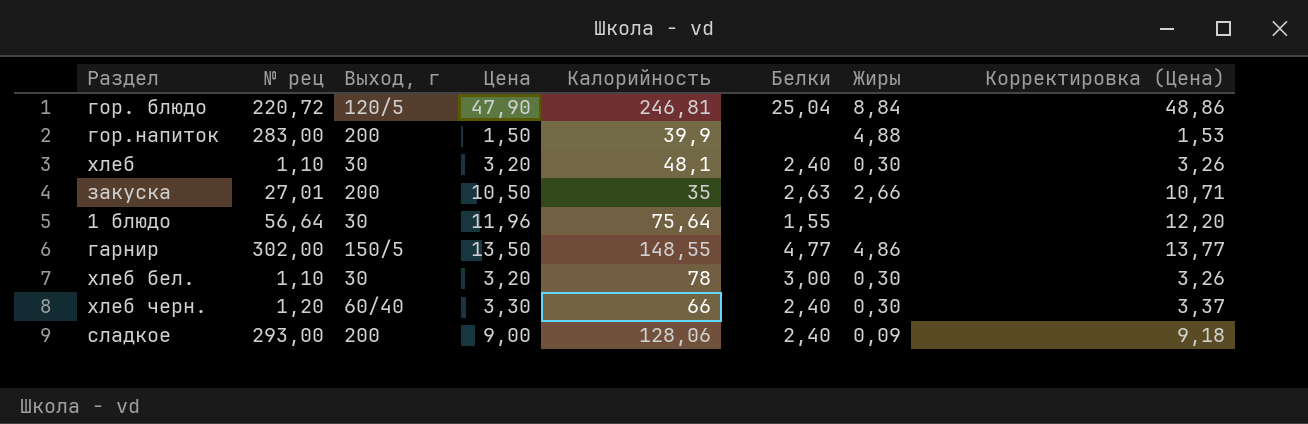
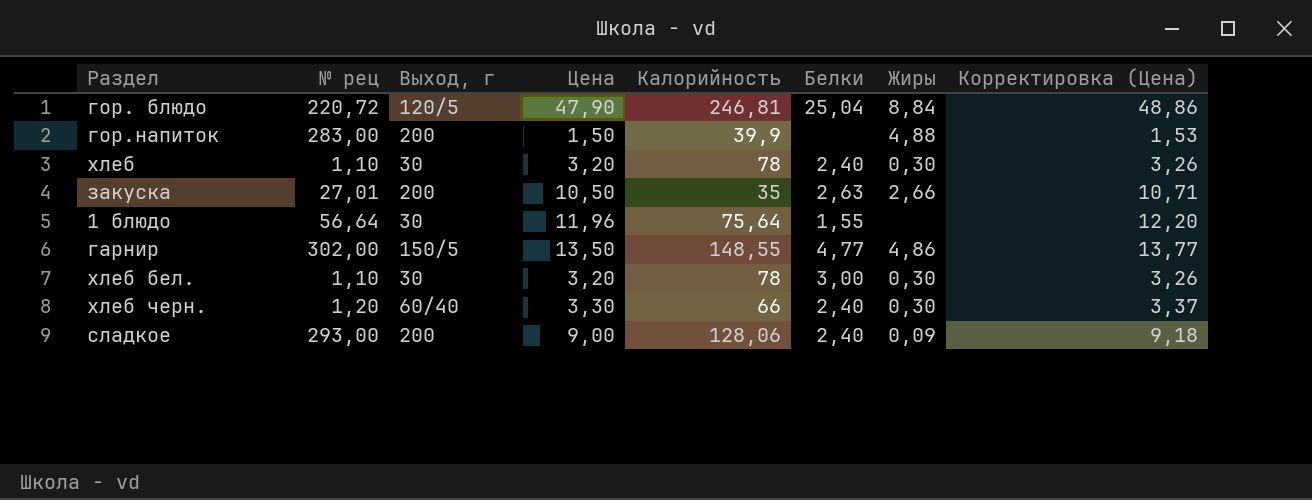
хлеб | Калорийность: 48,1 -> 78

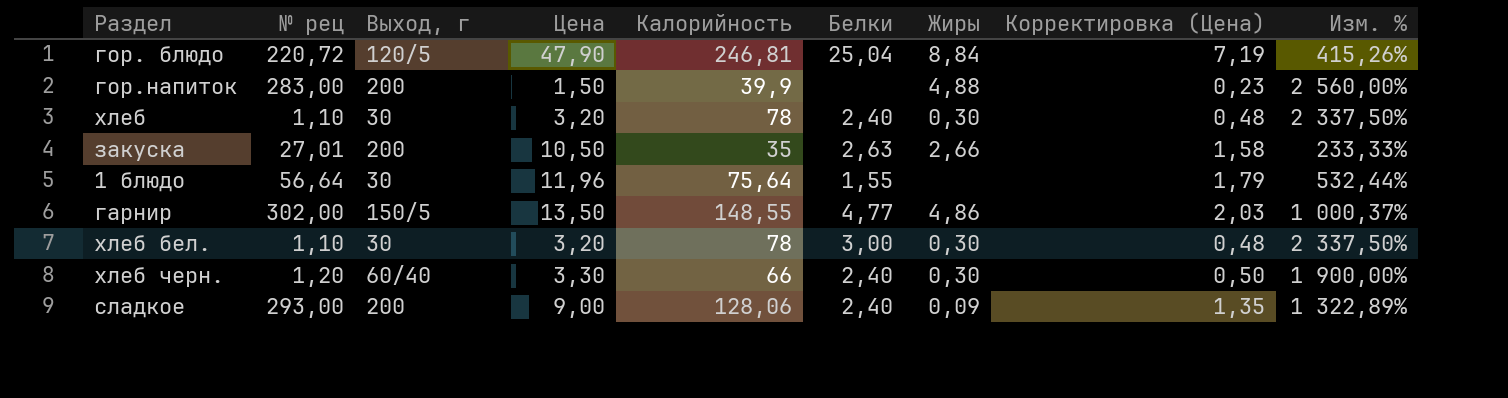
column Корректировка (Цена) | formula: [Цена] * 1,02 -> [Цена] * 0,15
column Изм. % | formula: none -> ([Калорийность] - [Цена]) / [Цена]

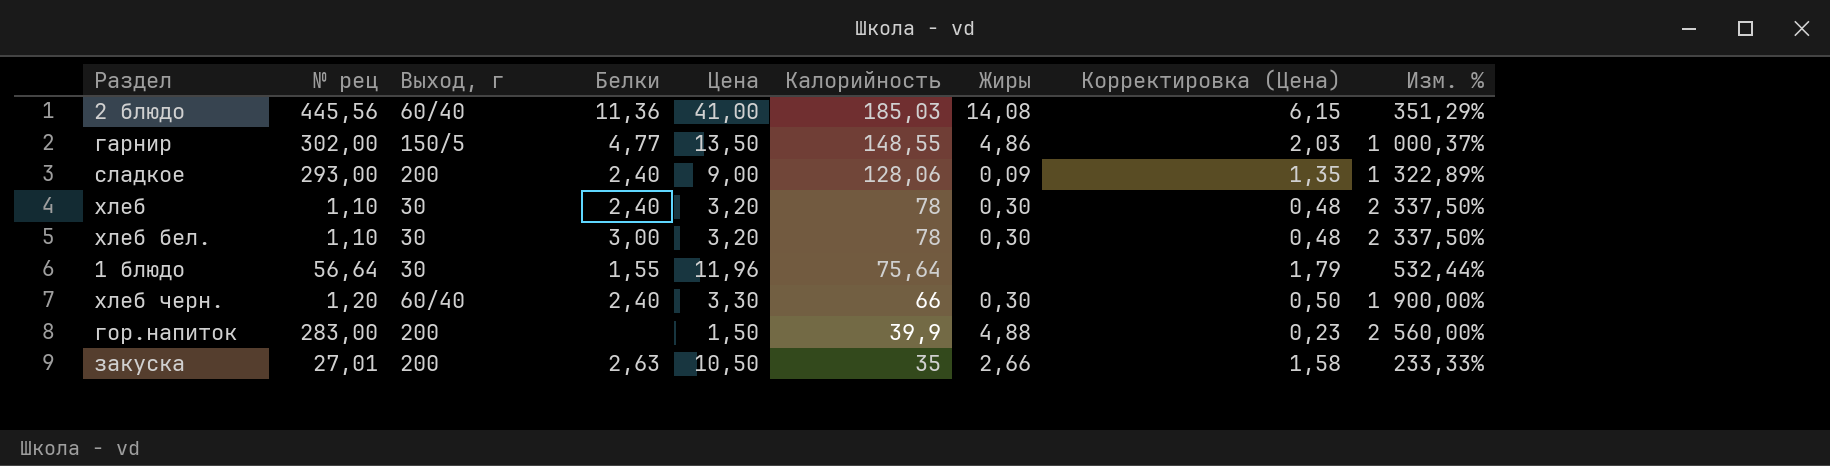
row order: none -> Калорийность descending
column Белки | position: 6 -> 4
row гор. блюдо: 220,72 | 120/5 | 47,90 | 246,81 | 25,04 | 8,84 | 7,19 | 415,26% -> none
row 2 блюдо: none -> 445,56 | 60/40 | 11,36 | 41,00 | 185,03 | 14,08 | 6,15 | 351,29%

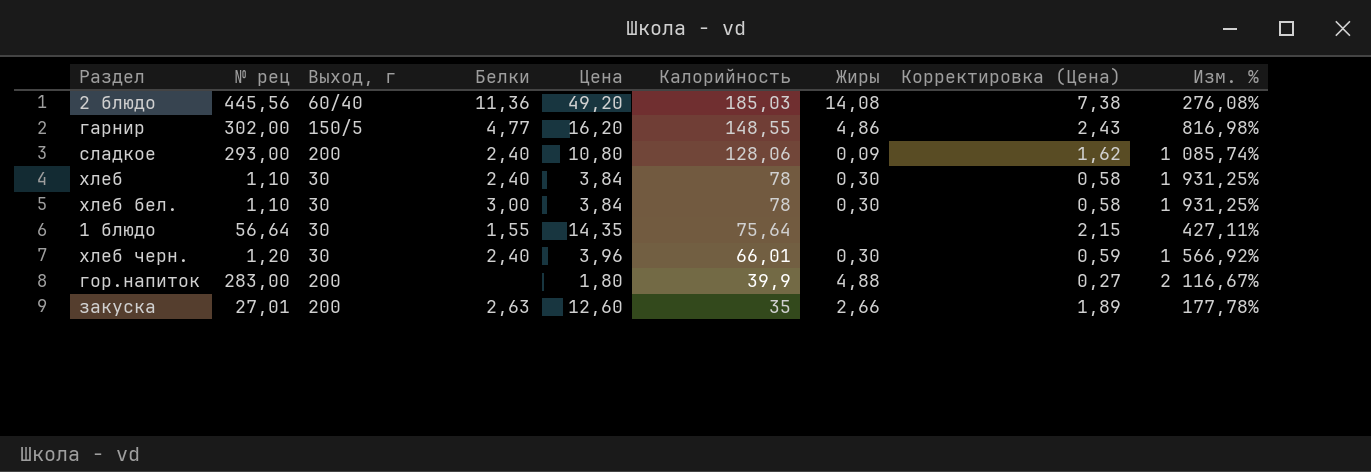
2 блюдо | Цена: 41,00 -> 49,20
2 блюдо | Корректировка (Цена): 6,15 -> 7,38
2 блюдо | Изм. %: 351,29% -> 276,08%
гарнир | Цена: 13,50 -> 16,20
гарнир | Корректировка (Цена): 2,03 -> 2,43
гарнир | Изм. %: 1 000,37% -> 816,98%
сладкое | Цена: 9,00 -> 10,80
сладкое | Корректировка (Цена): 1,35 -> 1,62
сладкое | Изм. %: 1 322,89% -> 1 085,74%
хлеб | Цена: 3,20 -> 3,84
хлеб | Корректировка (Цена): 0,48 -> 0,58
хлеб | Изм. %: 2 337,50% -> 1 931,25%
хлеб бел. | Цена: 3,20 -> 3,84
хлеб бел. | Корректировка (Цена): 0,48 -> 0,58
хлеб бел. | Изм. %: 2 337,50% -> 1 931,25%
1 блюдо | Цена: 11,96 -> 14,35
1 блюдо | Корректировка (Цена): 1,79 -> 2,15
1 блюдо | Изм. %: 532,44% -> 427,11%
хлеб черн. | Выход, г: 60/40 -> 30
хлеб черн. | Цена: 3,30 -> 3,96
хлеб черн. | Калорийность: 66 -> 66,01
хлеб черн. | Корректировка (Цена): 0,50 -> 0,59
хлеб черн. | Изм. %: 1 900,00% -> 1 566,92%
гор.напиток | Цена: 1,50 -> 1,80
гор.напиток | Корректировка (Цена): 0,23 -> 0,27
гор.напиток | Изм. %: 2 560,00% -> 2 116,67%
закуска | Цена: 10,50 -> 12,60
закуска | Корректировка (Цена): 1,58 -> 1,89
закуска | Изм. %: 233,33% -> 177,78%

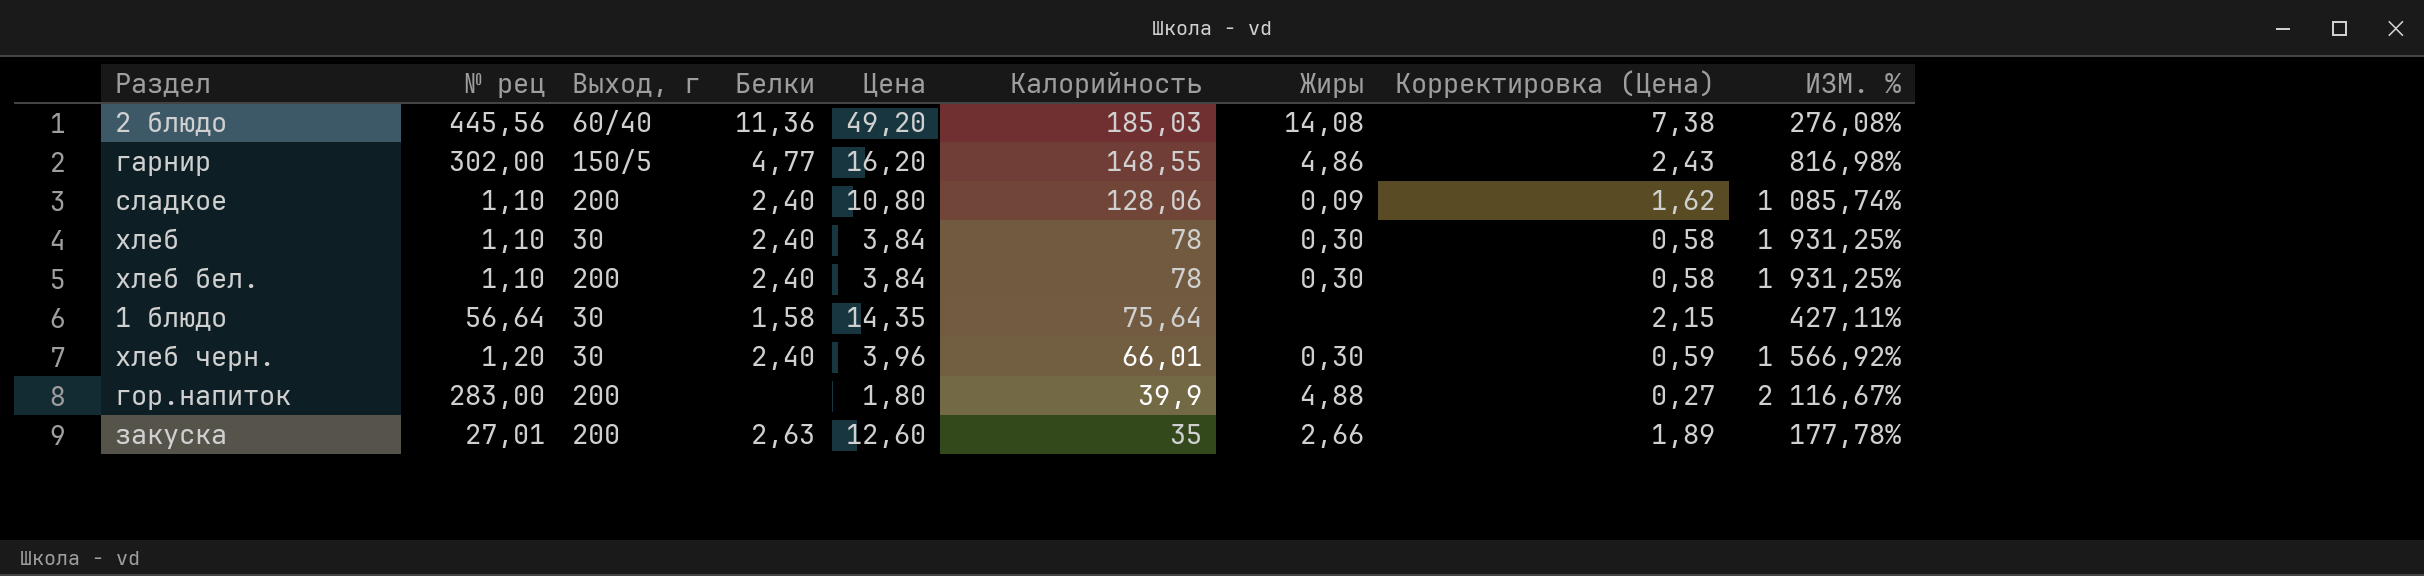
column name: Изм. % -> ИЗМ. %
сладкое | № рец: 293,00 -> 1,10
хлеб бел. | Выход, г: 30 -> 200
хлеб бел. | Белки: 3,00 -> 2,40
1 блюдо | Белки: 1,55 -> 1,58

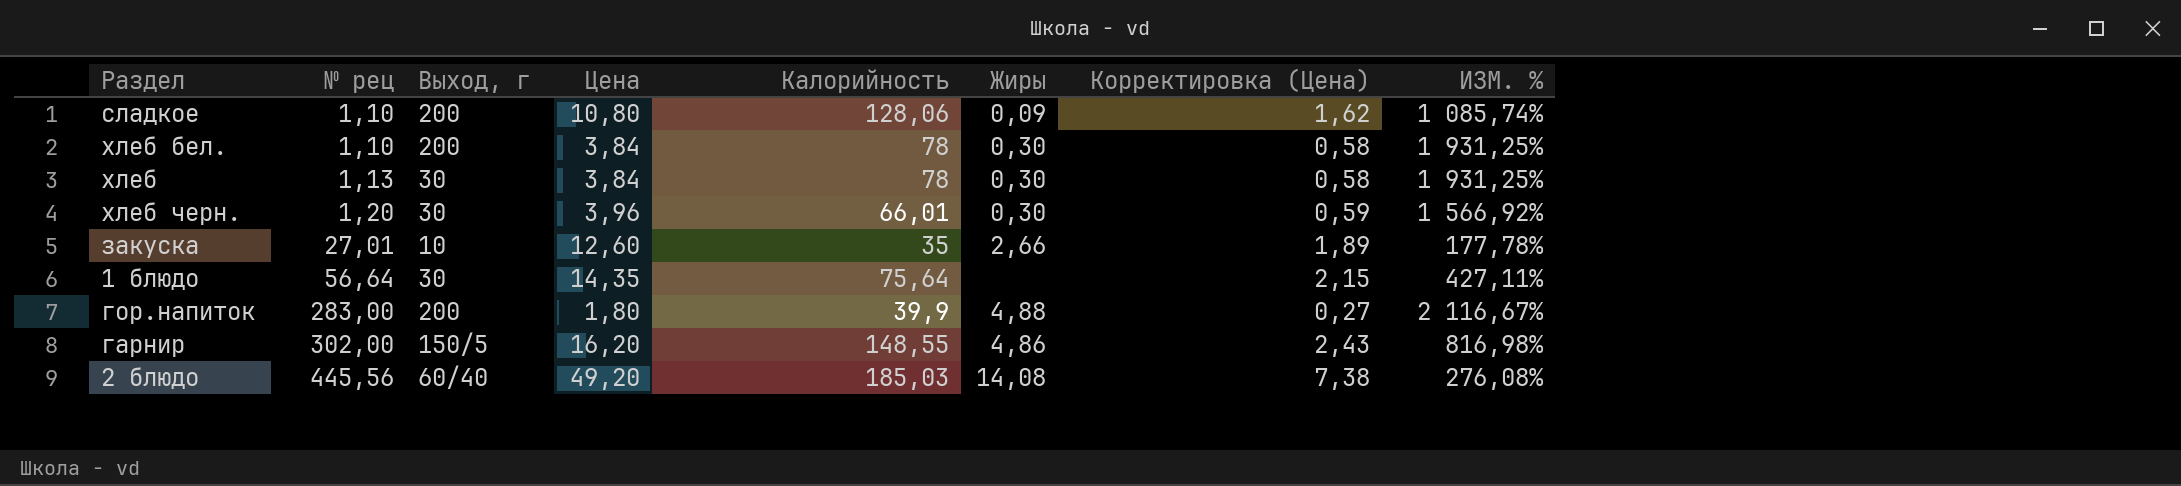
row order: Калорийность descending -> № рец ascending
column Белки | position: 4 -> none
хлеб | № рец: 1,10 -> 1,13
закуска | Выход, г: 200 -> 10

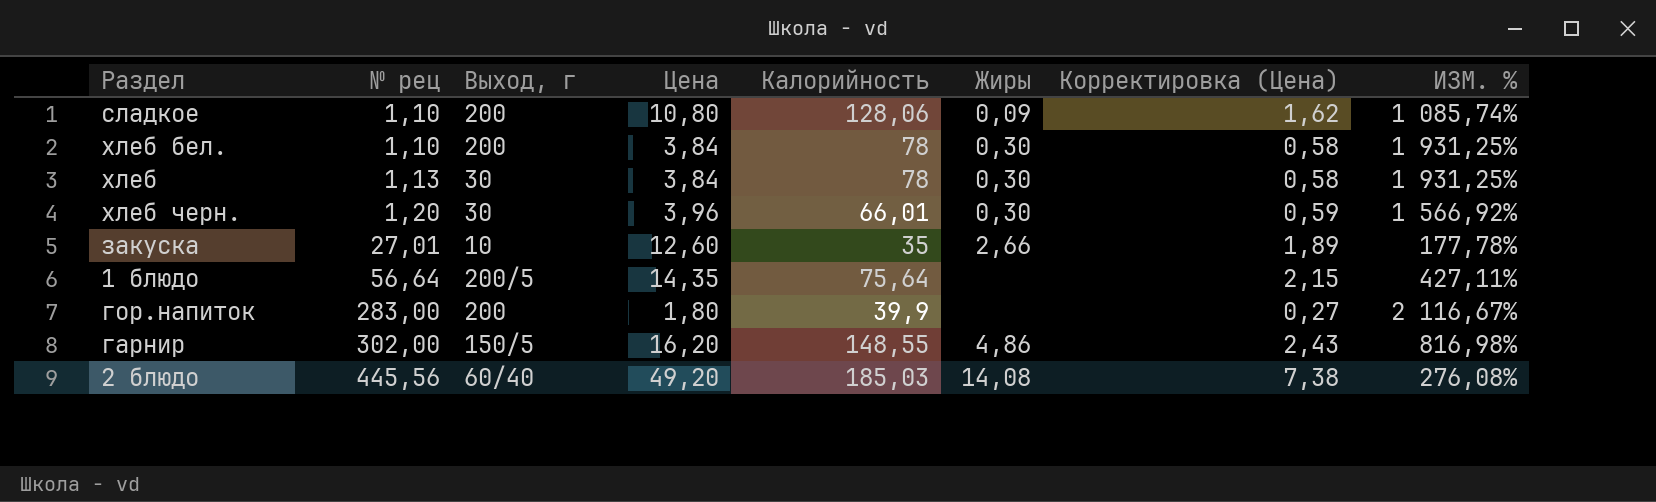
1 блюдо | Выход, г: 30 -> 200/5
гор.напиток | Жиры: 4,88 -> none

